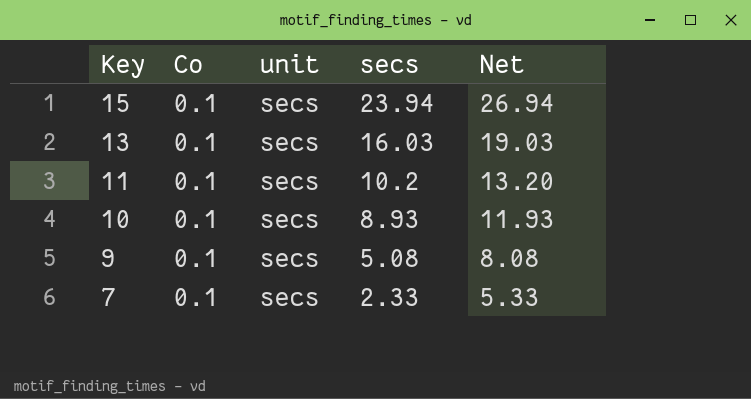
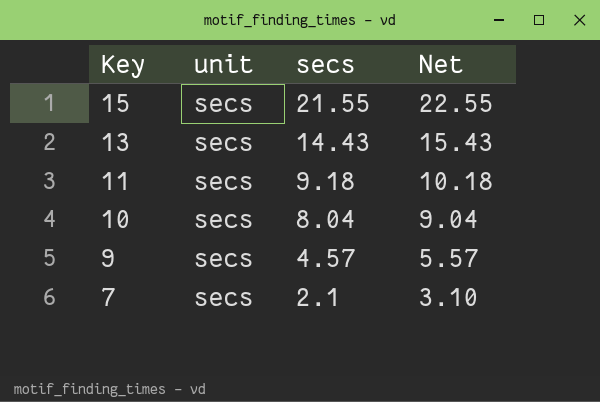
column Co | position: 2 -> none
column Net | formula: [secs] + 3 -> [secs] + 1
15 | secs: 23.94 -> 21.55
13 | secs: 16.03 -> 14.43
11 | secs: 10.2 -> 9.18
10 | secs: 8.93 -> 8.04
9 | secs: 5.08 -> 4.57
7 | secs: 2.33 -> 2.1

